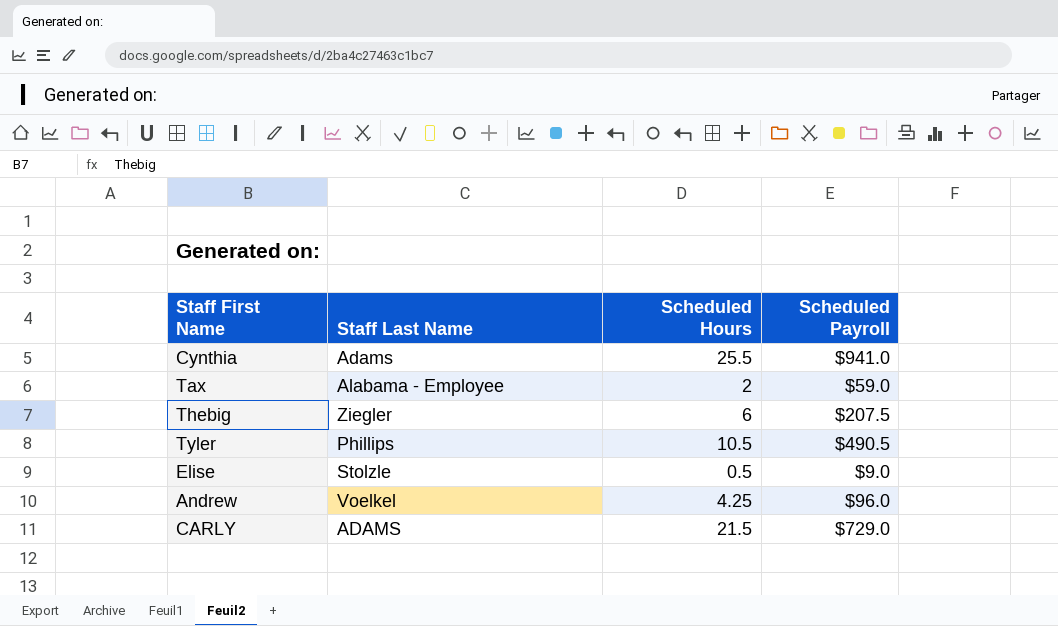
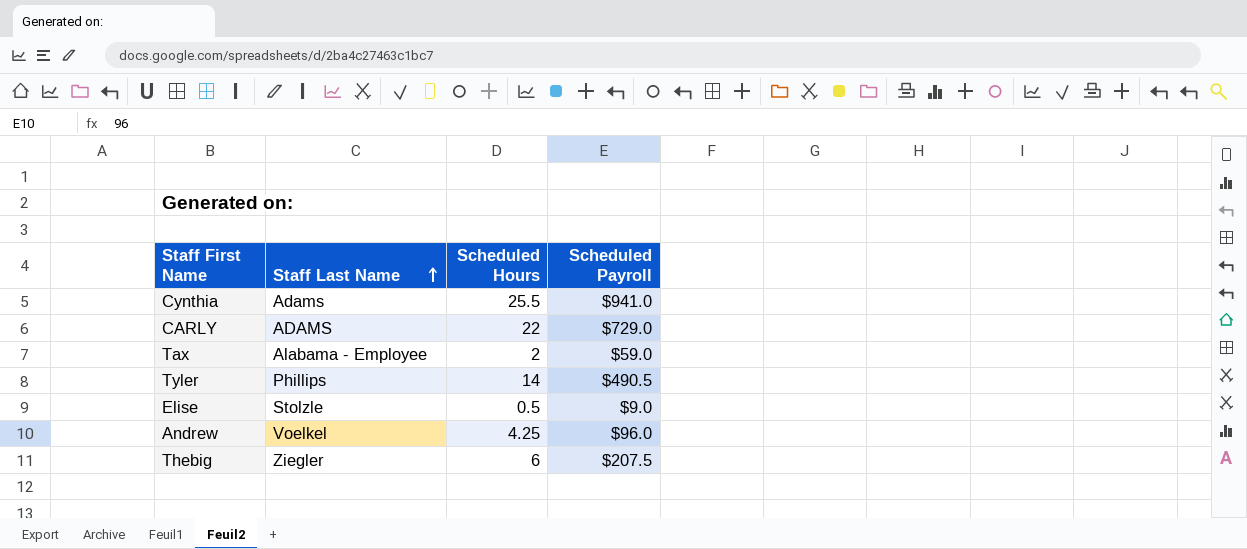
row order: none -> Staff Last Name ascending
CARLY | Scheduled Hours: 21.5 -> 22
Tyler | Scheduled Hours: 10.5 -> 14

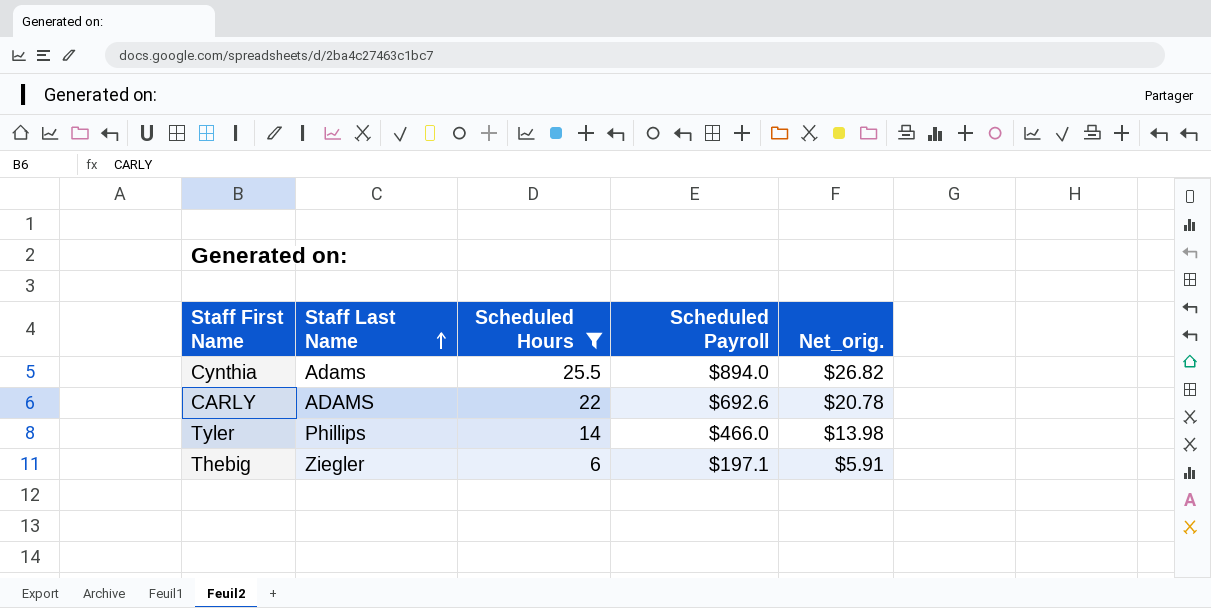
filter: none -> Scheduled Hours >= 6
column Net_orig. | formula: none -> [Scheduled Payroll] * 0.03
Cynthia | Scheduled Payroll: $941.0 -> $894.0
CARLY | Scheduled Payroll: $729.0 -> $692.6
Tyler | Scheduled Payroll: $490.5 -> $466.0
Thebig | Scheduled Payroll: $207.5 -> $197.1

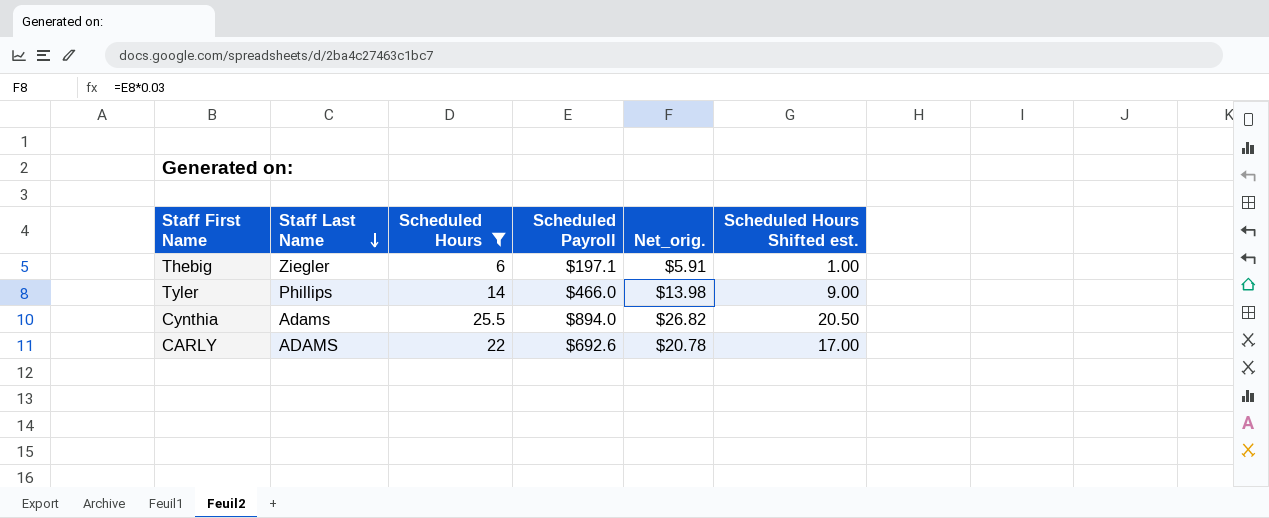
row order: Staff Last Name ascending -> Staff Last Name descending
column Scheduled Hours Shifted est. | formula: none -> [Scheduled Hours] - 5

